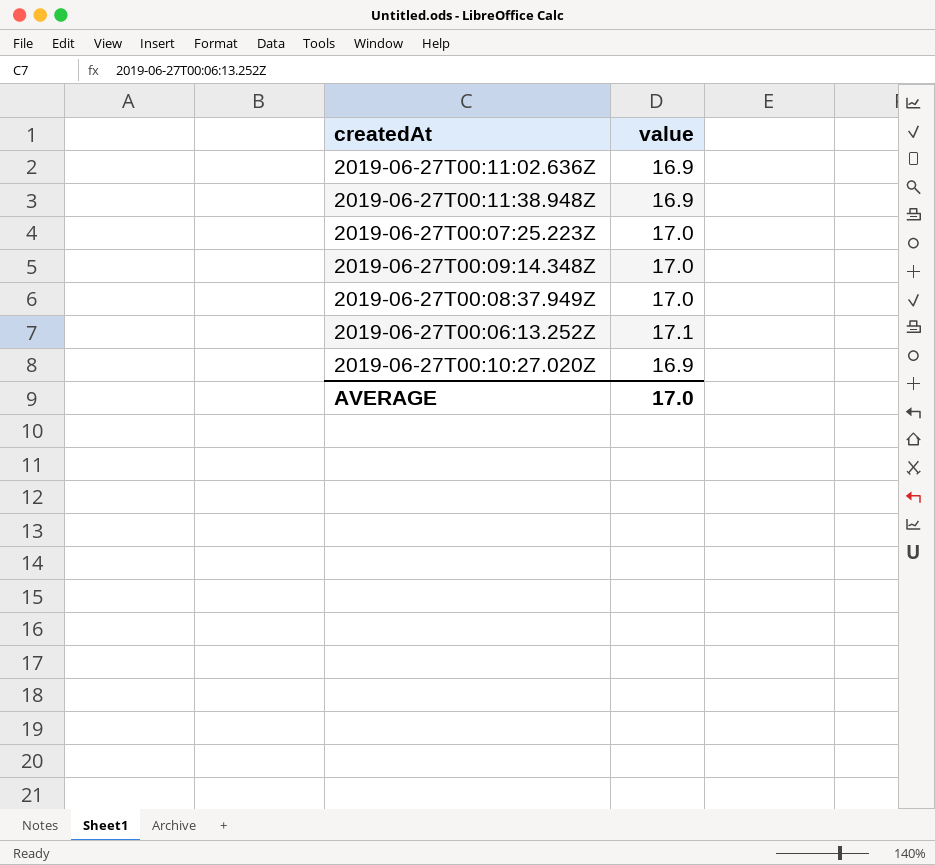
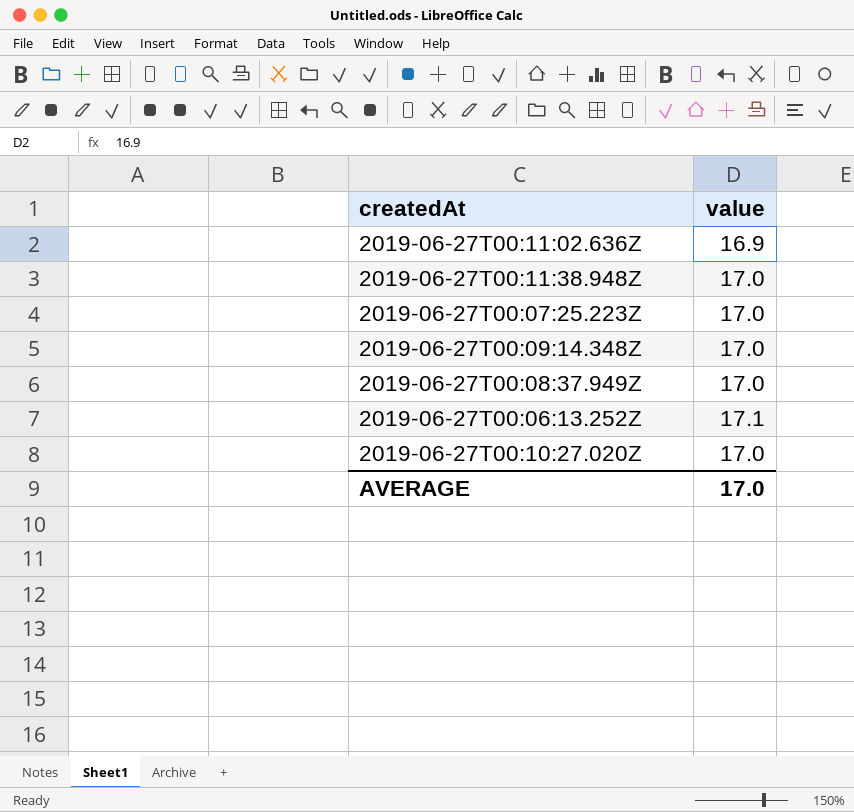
2019-06-27T00:11:38.948Z | value: 16.9 -> 17.0
2019-06-27T00:10:27.020Z | value: 16.9 -> 17.0

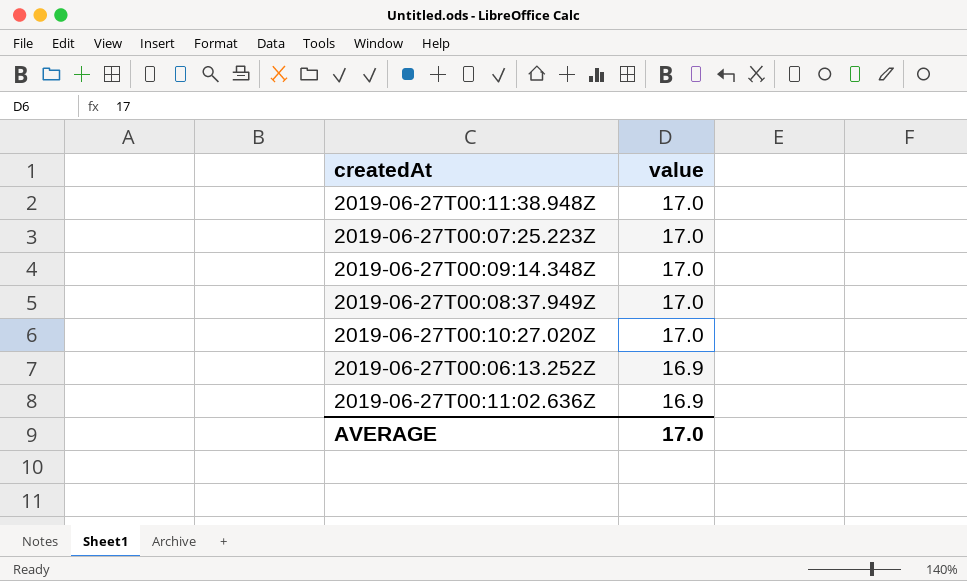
row order: none -> value descending
2019-06-27T00:06:13.252Z | value: 17.1 -> 16.9

